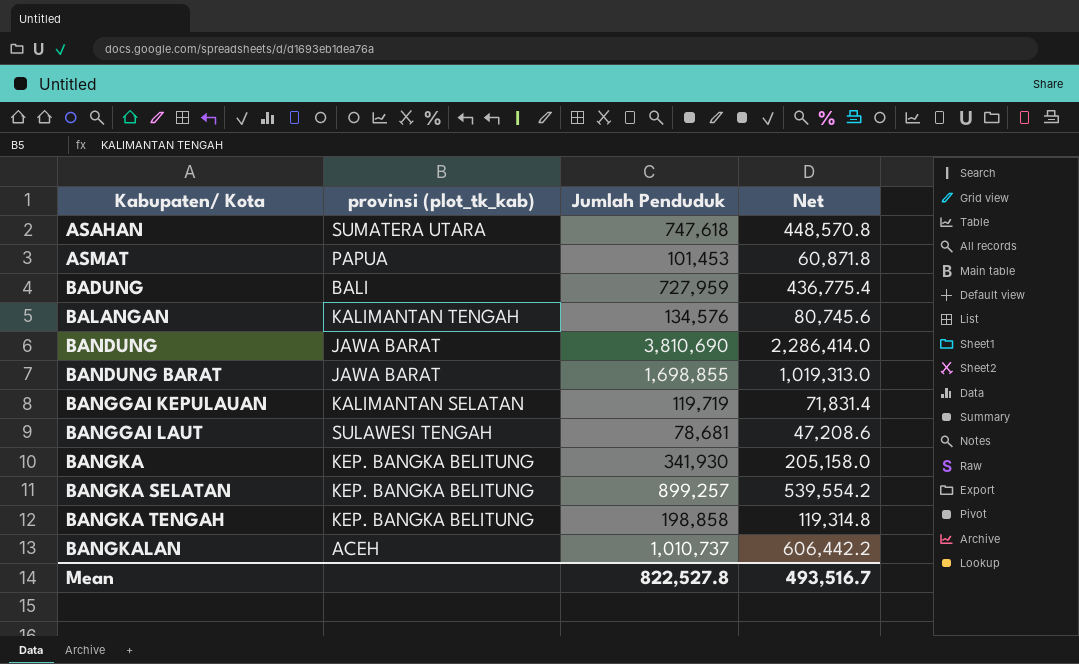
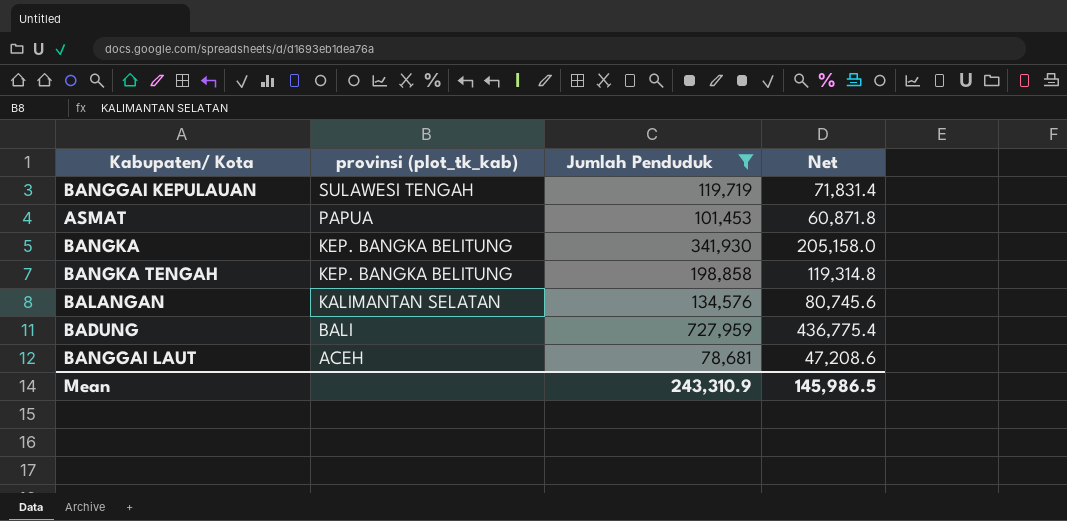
filter: none -> Jumlah Penduduk <= 727,959
row order: Kabupaten/ Kota ascending -> provinsi (plot_tk_kab) descending
BANGGAI KEPULAUAN | provinsi (plot_tk_kab): KALIMANTAN SELATAN -> SULAWESI TENGAH
BALANGAN | provinsi (plot_tk_kab): KALIMANTAN TENGAH -> KALIMANTAN SELATAN
BANGGAI LAUT | provinsi (plot_tk_kab): SULAWESI TENGAH -> ACEH
Mean | Jumlah Penduduk: 822,527.8 -> 243,310.9
Mean | Net: 493,516.7 -> 145,986.5

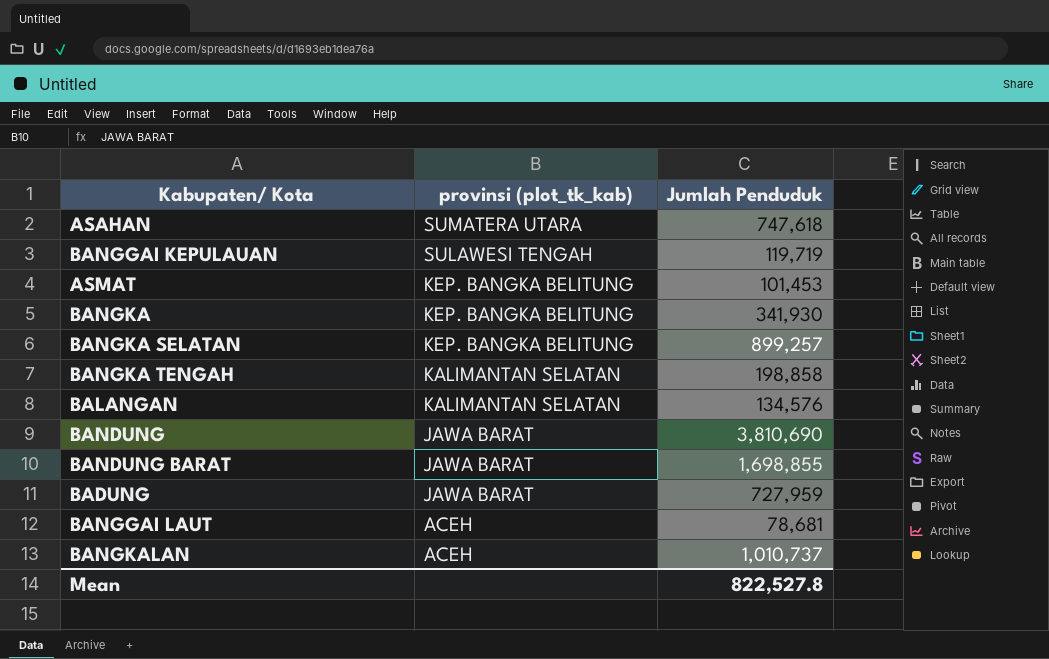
filter: Jumlah Penduduk <= 727,959 -> none
column Net | formula: [Jumlah Penduduk] * 0.6 -> none
ASMAT | provinsi (plot_tk_kab): PAPUA -> KEP. BANGKA BELITUNG
BANGKA TENGAH | provinsi (plot_tk_kab): KEP. BANGKA BELITUNG -> KALIMANTAN SELATAN
BADUNG | provinsi (plot_tk_kab): BALI -> JAWA BARAT
Mean | Jumlah Penduduk: 243,310.9 -> 822,527.8

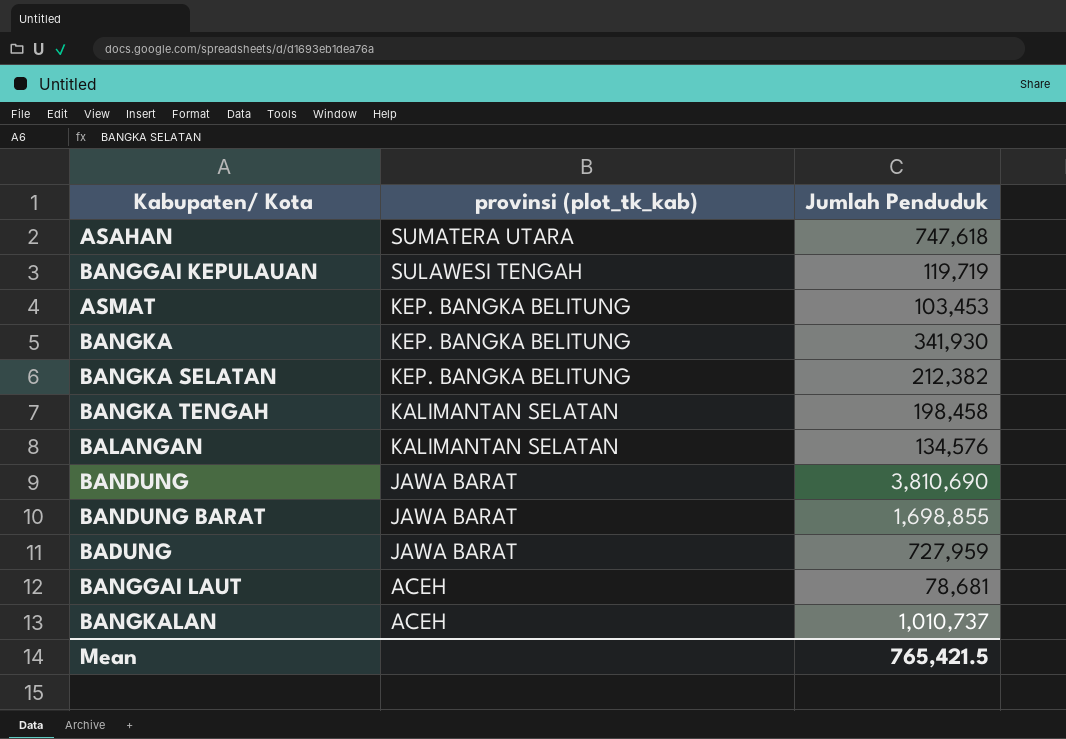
ASMAT | Jumlah Penduduk: 101,453 -> 103,453
BANGKA SELATAN | Jumlah Penduduk: 899,257 -> 212,382
BANGKA TENGAH | Jumlah Penduduk: 198,858 -> 198,458
Mean | Jumlah Penduduk: 822,527.8 -> 765,421.5

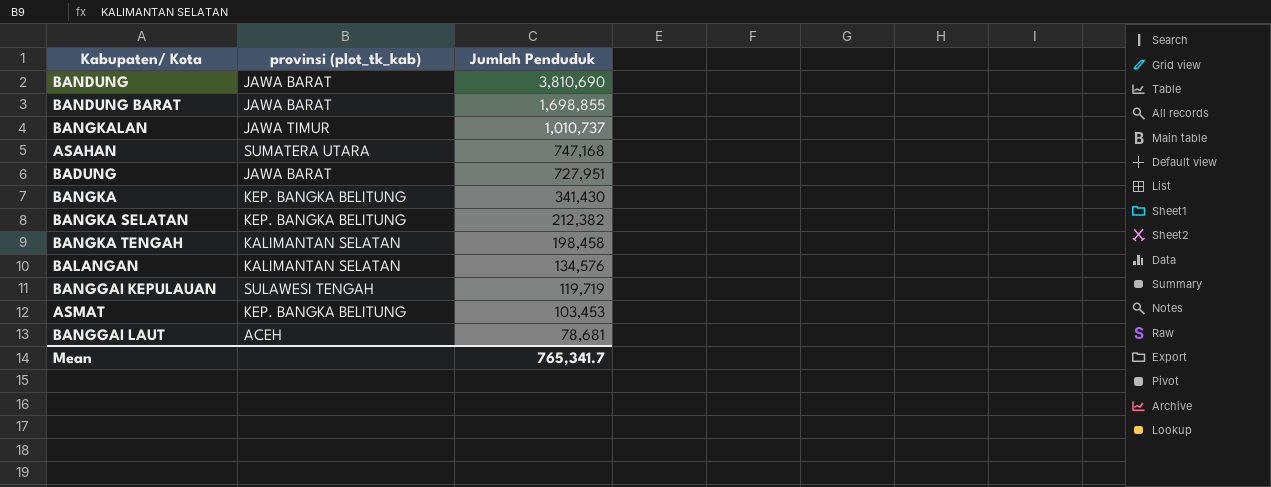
row order: provinsi (plot_tk_kab) descending -> Jumlah Penduduk descending
BANGKALAN | provinsi (plot_tk_kab): ACEH -> JAWA TIMUR
ASAHAN | Jumlah Penduduk: 747,618 -> 747,168
BADUNG | Jumlah Penduduk: 727,959 -> 727,951
BANGKA | Jumlah Penduduk: 341,930 -> 341,430
Mean | Jumlah Penduduk: 765,421.5 -> 765,341.7

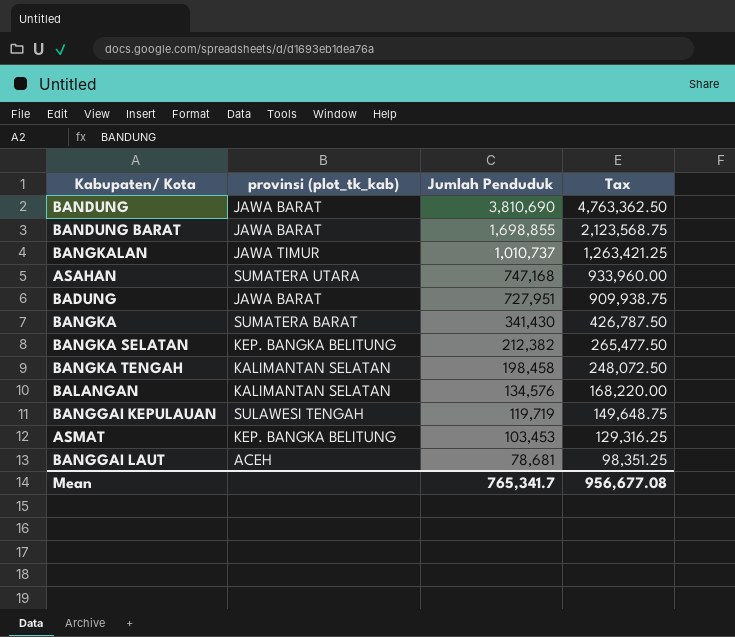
column Tax | formula: none -> [Jumlah Penduduk] * 1.25
BANGKA | provinsi (plot_tk_kab): KEP. BANGKA BELITUNG -> SUMATERA BARAT

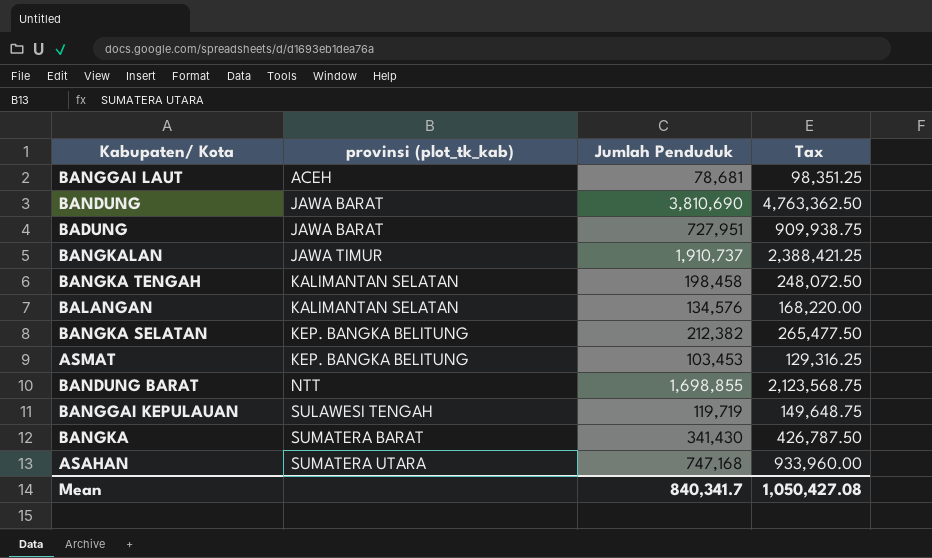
row order: Jumlah Penduduk descending -> provinsi (plot_tk_kab) ascending
BANGKALAN | Jumlah Penduduk: 1,010,737 -> 1,910,737
BANGKALAN | Tax: 1,263,421.25 -> 2,388,421.25
BANDUNG BARAT | provinsi (plot_tk_kab): JAWA BARAT -> NTT
Mean | Jumlah Penduduk: 765,341.7 -> 840,341.7
Mean | Tax: 956,677.08 -> 1,050,427.08

